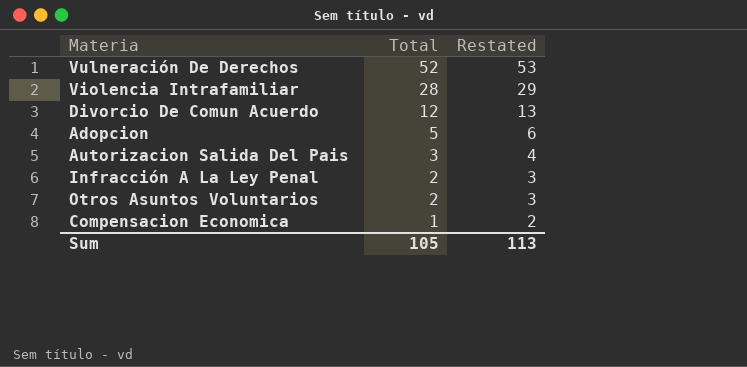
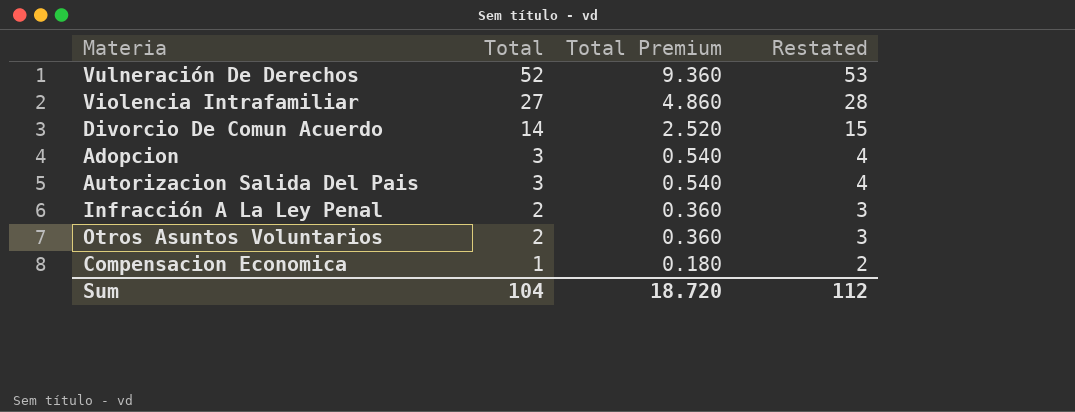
column Total Premium | formula: none -> [Total] * 0.18
Violencia Intrafamiliar | Total: 28 -> 27
Violencia Intrafamiliar | Restated: 29 -> 28
Divorcio De Comun Acuerdo | Total: 12 -> 14
Divorcio De Comun Acuerdo | Restated: 13 -> 15
Adopcion | Total: 5 -> 3
Adopcion | Restated: 6 -> 4
Sum | Total: 105 -> 104
Sum | Restated: 113 -> 112

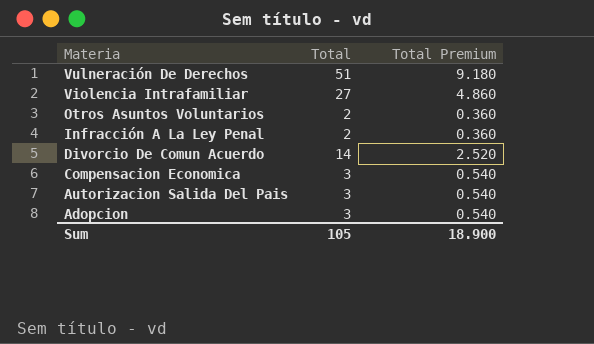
row order: Total descending -> Materia descending
column Restated | formula: [Total] + 1 -> none
Vulneración De Derechos | Total: 52 -> 51
Vulneración De Derechos | Total Premium: 9.360 -> 9.180
Compensacion Economica | Total: 1 -> 3
Compensacion Economica | Total Premium: 0.180 -> 0.540
Sum | Total: 104 -> 105
Sum | Total Premium: 18.720 -> 18.900

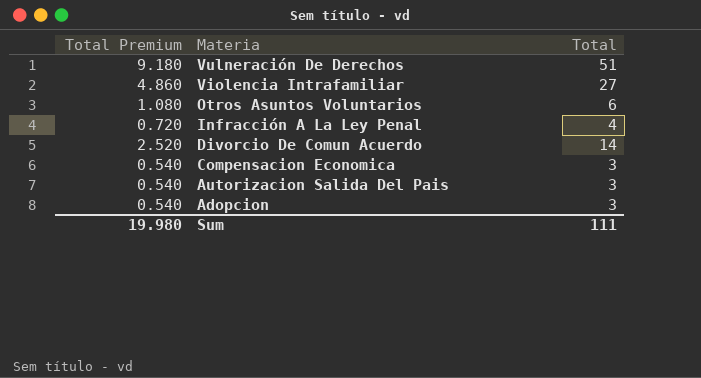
column Total Premium | position: 3 -> 1
Otros Asuntos Voluntarios | Total Premium: 0.360 -> 1.080
Otros Asuntos Voluntarios | Total: 2 -> 6
Infracción A La Ley Penal | Total Premium: 0.360 -> 0.720
Infracción A La Ley Penal | Total: 2 -> 4
Sum | Total Premium: 18.900 -> 19.980
Sum | Total: 105 -> 111

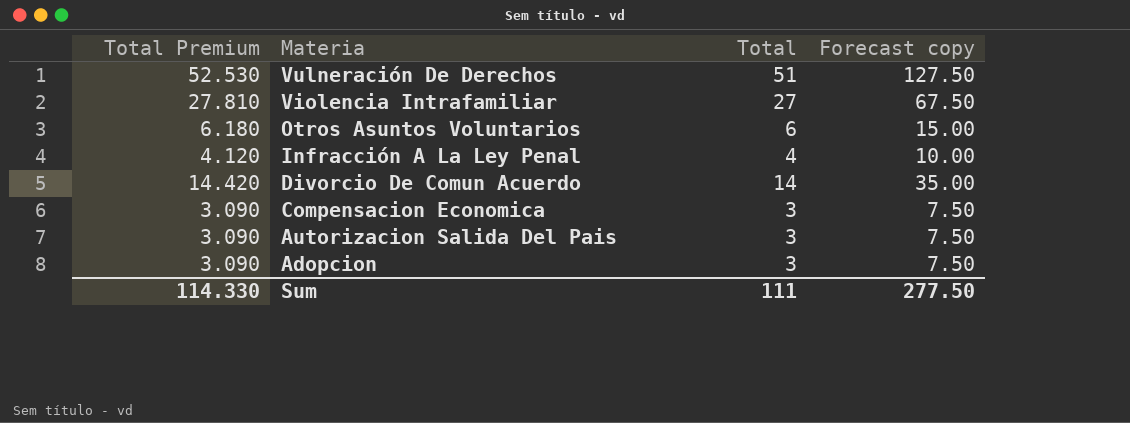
column Total Premium | formula: [Total] * 0.18 -> [Total] * 1.03
column Forecast copy | formula: none -> [Total] * 2.5
Sum | Total Premium: 19.980 -> 114.330

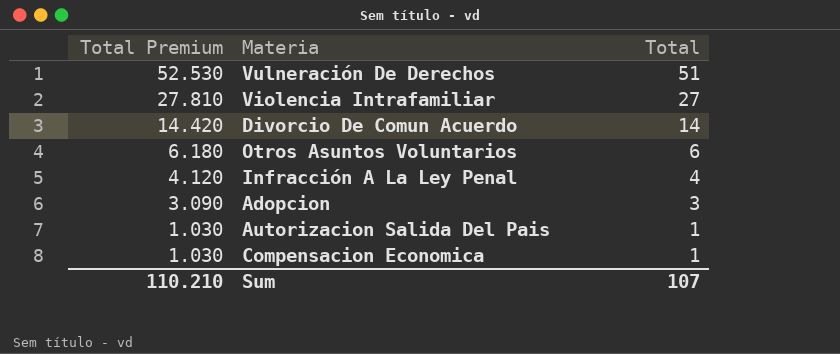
row order: Materia descending -> Total Premium descending
column Forecast copy | formula: [Total] * 2.5 -> none
Autorizacion Salida Del Pais | Total Premium: 3.090 -> 1.030
Autorizacion Salida Del Pais | Total: 3 -> 1
Compensacion Economica | Total Premium: 3.090 -> 1.030
Compensacion Economica | Total: 3 -> 1
Sum | Total Premium: 114.330 -> 110.210
Sum | Total: 111 -> 107

